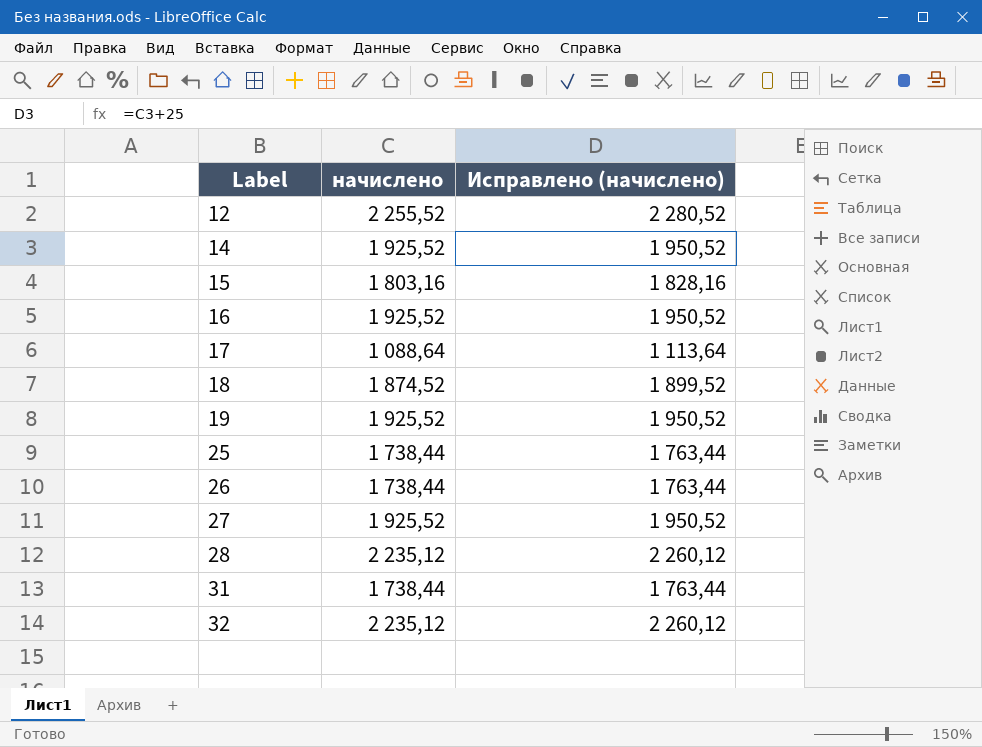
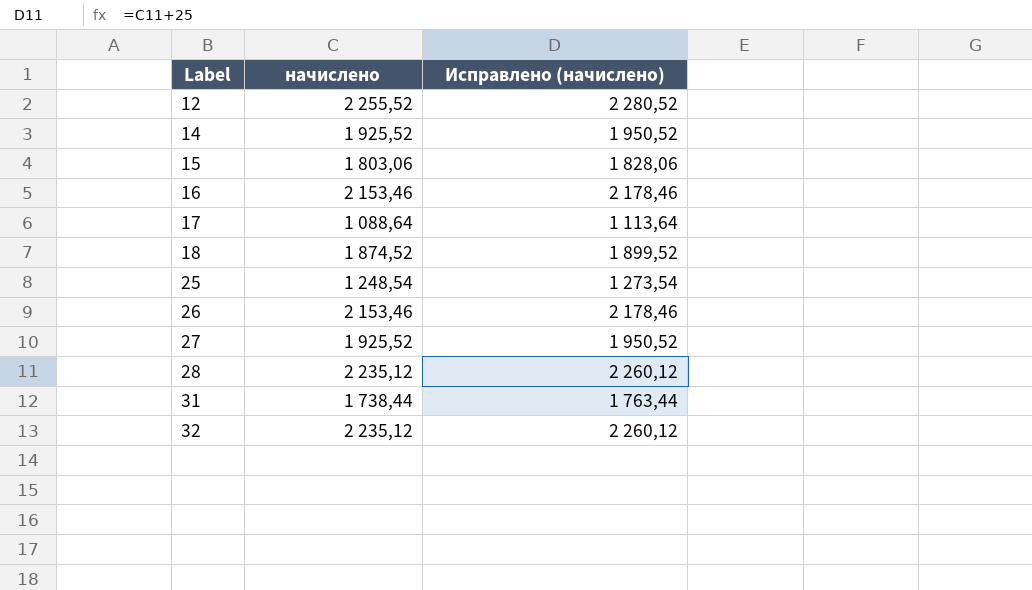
row 19: 1 925,52 | 1 950,52 -> none
15 | начислено: 1 803,16 -> 1 803,06
15 | Исправлено (начислено): 1 828,16 -> 1 828,06
16 | начислено: 1 925,52 -> 2 153,46
16 | Исправлено (начислено): 1 950,52 -> 2 178,46
25 | начислено: 1 738,44 -> 1 248,54
25 | Исправлено (начислено): 1 763,44 -> 1 273,54
26 | начислено: 1 738,44 -> 2 153,46
26 | Исправлено (начислено): 1 763,44 -> 2 178,46

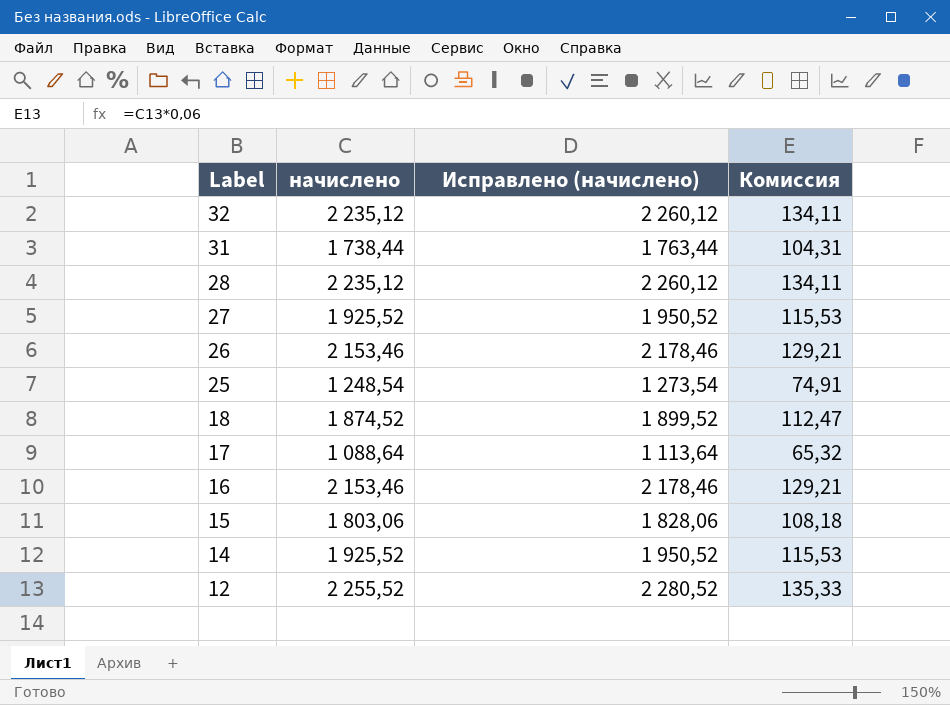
row order: Label ascending -> Label descending
column Комиссия | formula: none -> [начислено] * 0,06

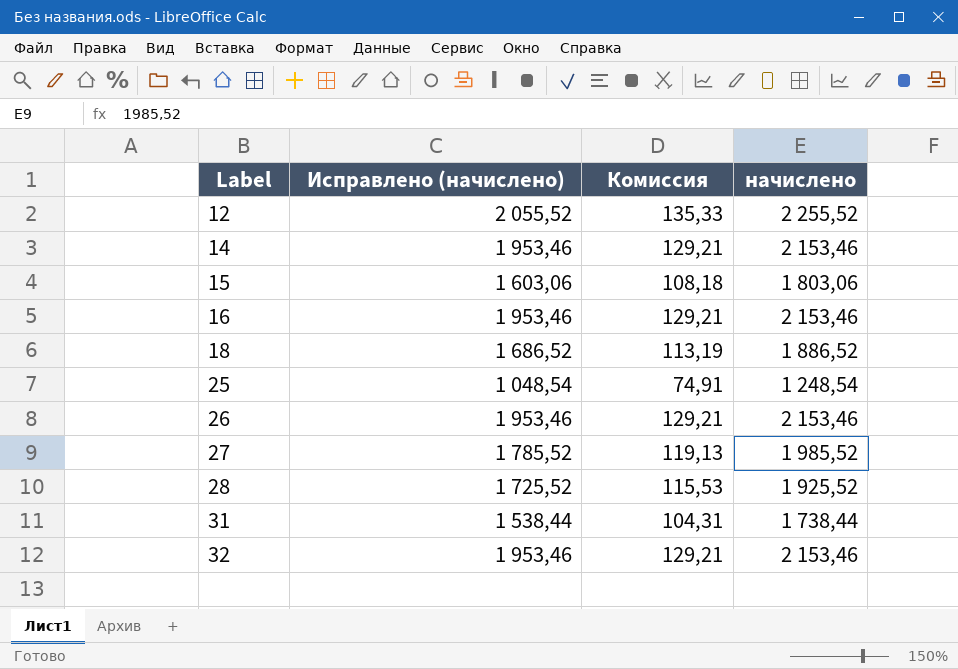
row order: Label descending -> Label ascending
column Исправлено (начислено) | formula: [начислено] + 25 -> [начислено] - 200
column начислено | position: 2 -> 4
row 17: 1 088,64 | 1 113,64 | 65,32 -> none
14 | Комиссия: 115,53 -> 129,21
14 | начислено: 1 925,52 -> 2 153,46
18 | Комиссия: 112,47 -> 113,19
18 | начислено: 1 874,52 -> 1 886,52
27 | Комиссия: 115,53 -> 119,13
27 | начислено: 1 925,52 -> 1 985,52
28 | Комиссия: 134,11 -> 115,53
28 | начислено: 2 235,12 -> 1 925,52
32 | Комиссия: 134,11 -> 129,21
32 | начислено: 2 235,12 -> 2 153,46

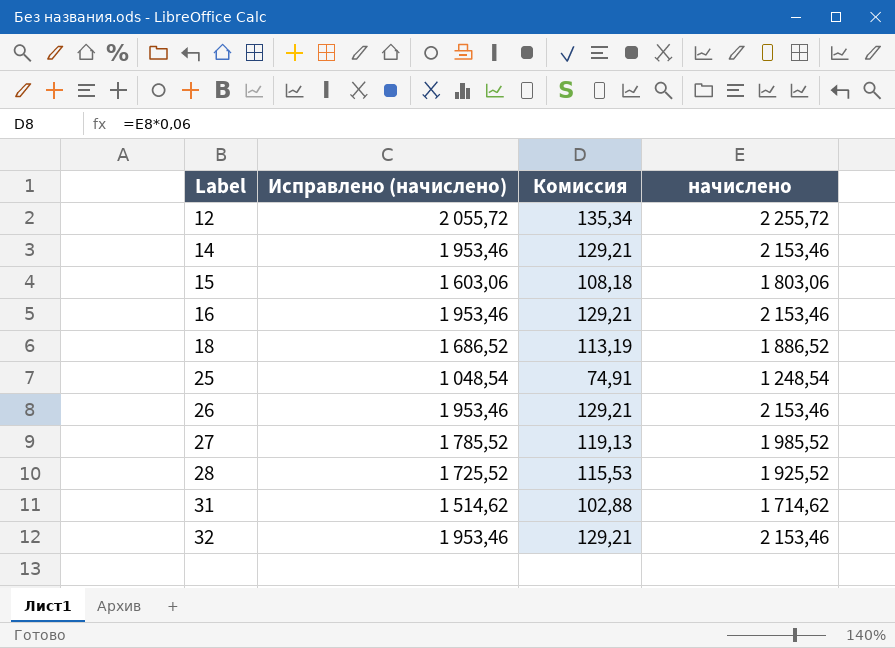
12 | Исправлено (начислено): 2 055,52 -> 2 055,72
12 | Комиссия: 135,33 -> 135,34
12 | начислено: 2 255,52 -> 2 255,72
31 | Исправлено (начислено): 1 538,44 -> 1 514,62
31 | Комиссия: 104,31 -> 102,88
31 | начислено: 1 738,44 -> 1 714,62

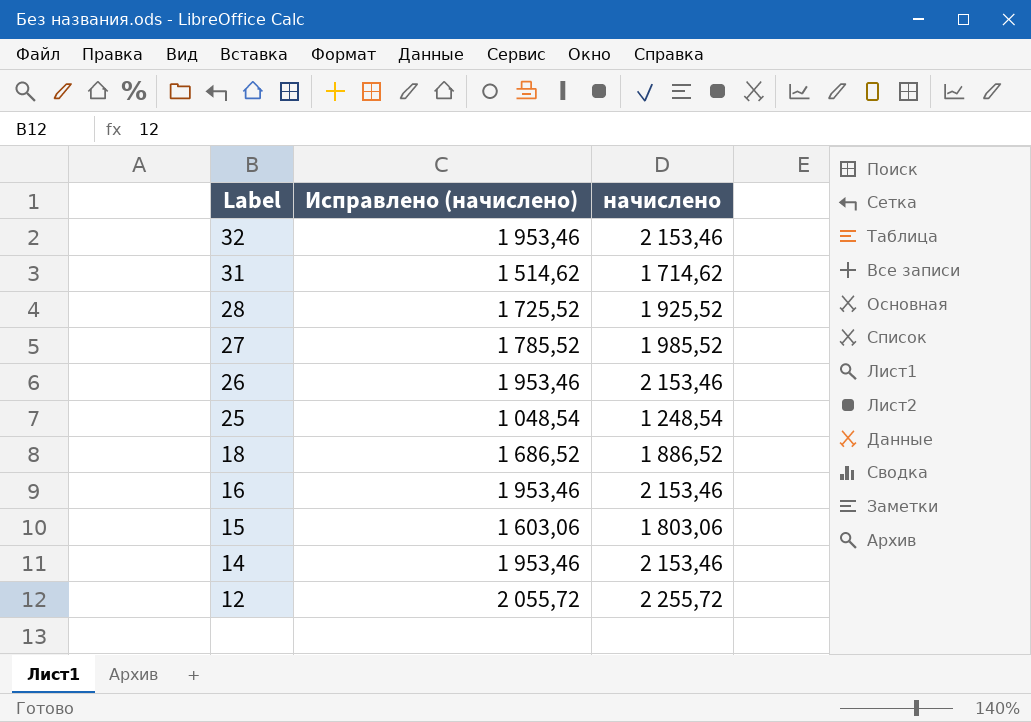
row order: Label ascending -> Label descending
column Комиссия | formula: [начислено] * 0,06 -> none

